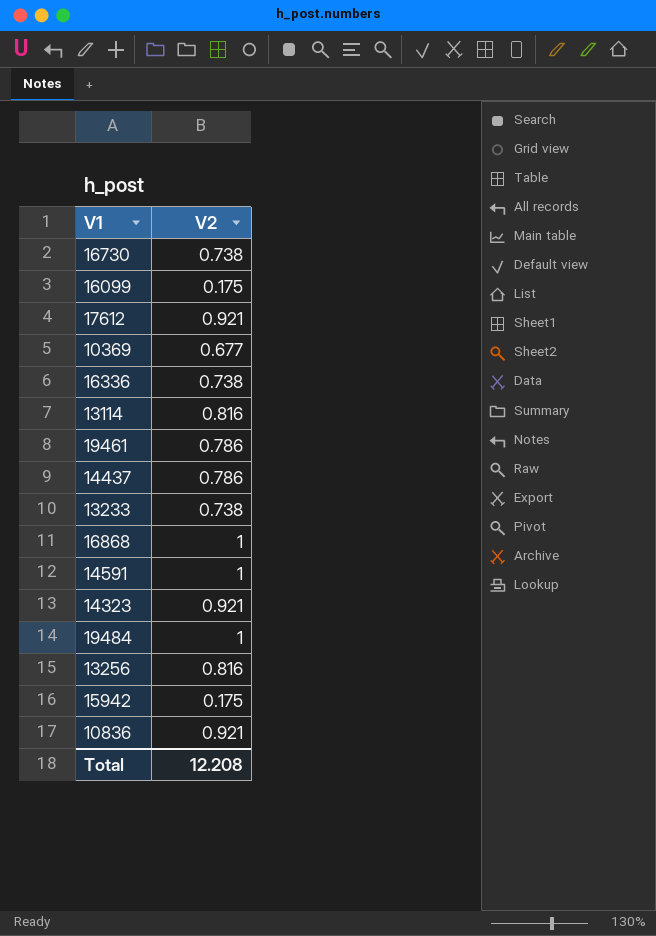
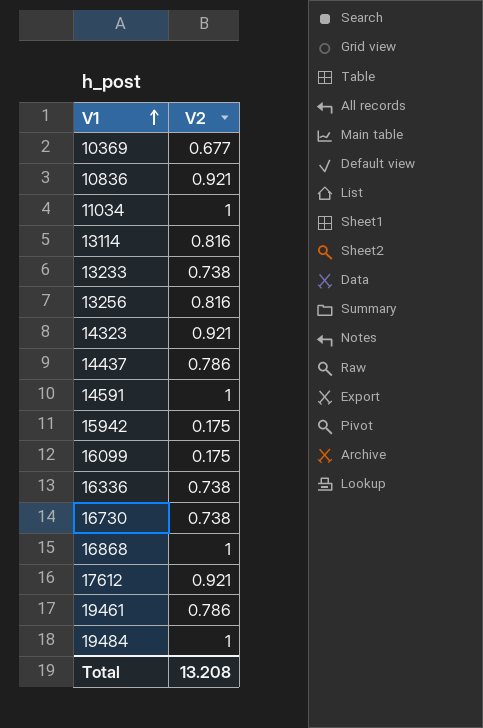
row order: none -> V1 ascending
row 11034: none -> 1
Total | V2: 12.208 -> 13.208

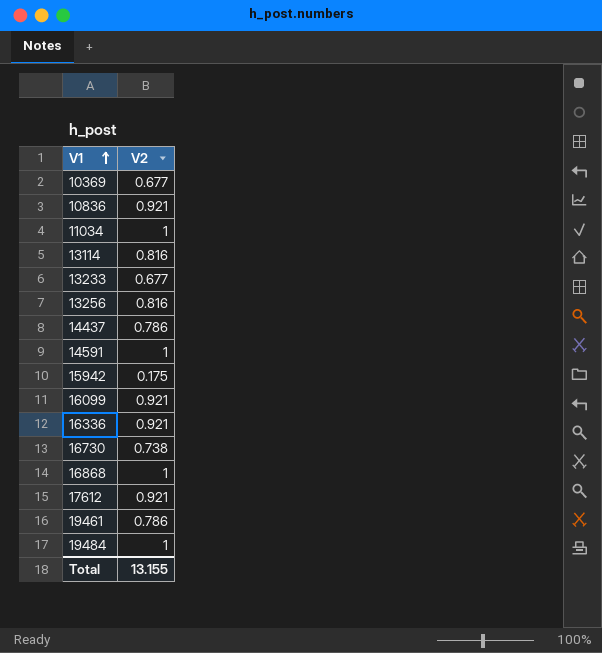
row 14323: 0.921 -> none
13233 | V2: 0.738 -> 0.677
16099 | V2: 0.175 -> 0.921
16336 | V2: 0.738 -> 0.921
Total | V2: 13.208 -> 13.155

